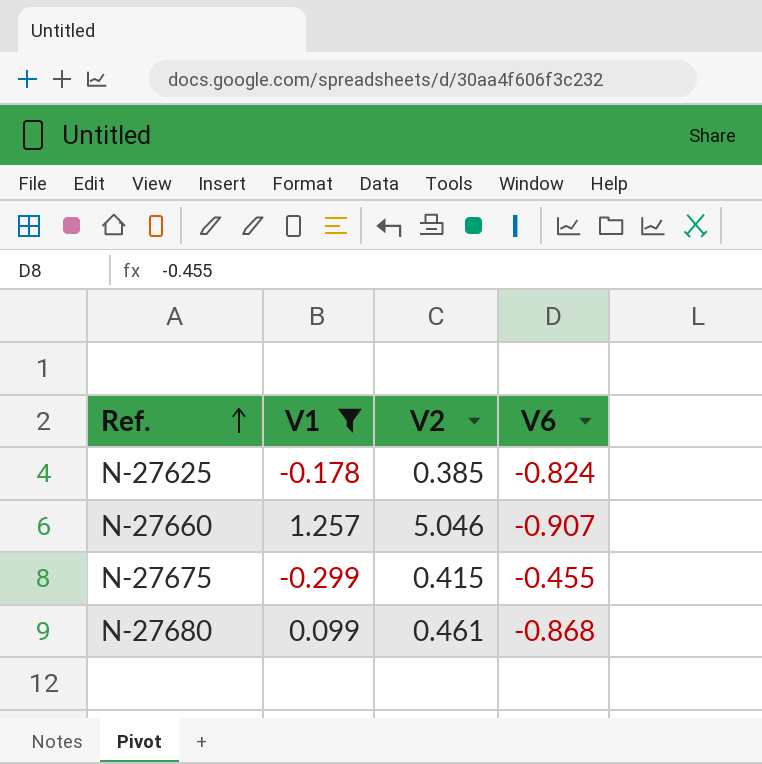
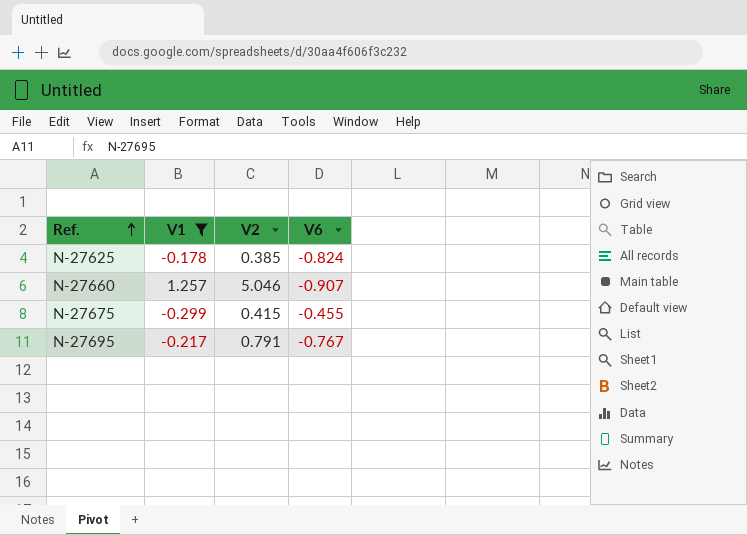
row N-27680: 0.099 | 0.461 | -0.868 -> none
row N-27695: none -> -0.217 | 0.791 | -0.767

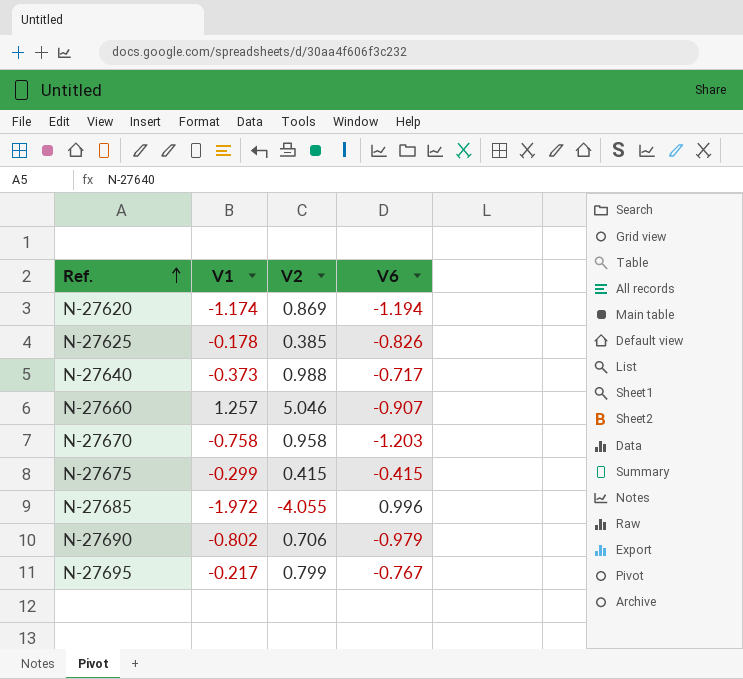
filter: V1 >= -0.299 -> none
N-27625 | V6: -0.824 -> -0.826
N-27675 | V6: -0.455 -> -0.415
N-27695 | V2: 0.791 -> 0.799

